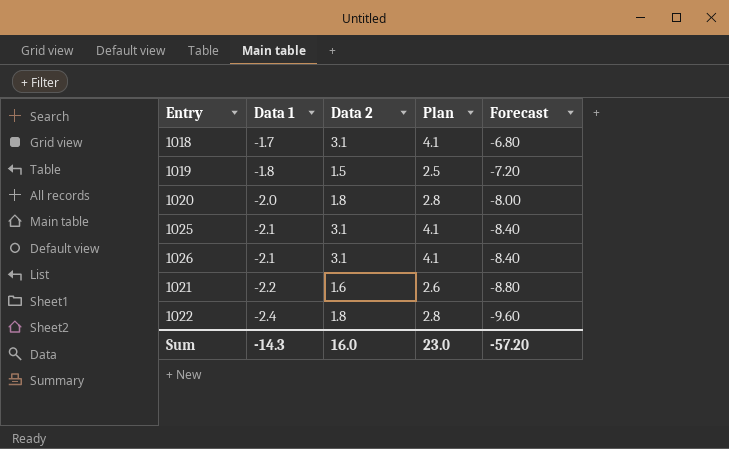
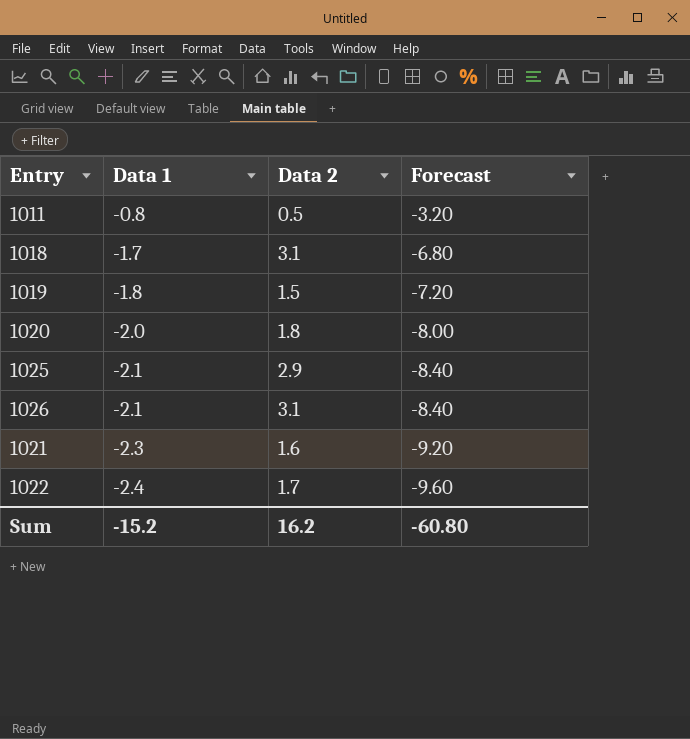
column Plan | formula: [Data 2] + 1 -> none
row 1011: none -> -0.8 | 0.5 | -3.20
1025 | Data 2: 3.1 -> 2.9
1021 | Data 1: -2.2 -> -2.3
1021 | Forecast: -8.80 -> -9.20
1022 | Data 2: 1.8 -> 1.7
Sum | Data 1: -14.3 -> -15.2
Sum | Data 2: 16.0 -> 16.2
Sum | Forecast: -57.20 -> -60.80

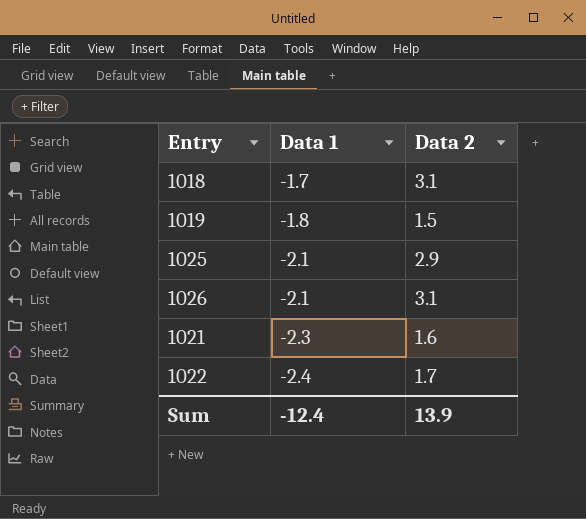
column Forecast | formula: [Data 1] * 4 -> none
row 1011: -0.8 | 0.5 | -3.20 -> none
row 1020: -2.0 | 1.8 | -8.00 -> none
Sum | Data 1: -15.2 -> -12.4
Sum | Data 2: 16.2 -> 13.9

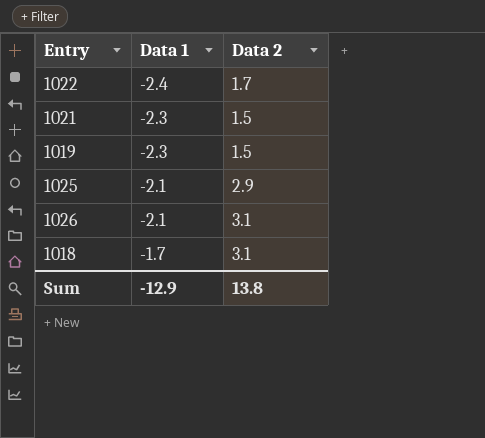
row order: Data 1 descending -> Data 1 ascending
1021 | Data 2: 1.6 -> 1.5
1019 | Data 1: -1.8 -> -2.3
Sum | Data 1: -12.4 -> -12.9
Sum | Data 2: 13.9 -> 13.8

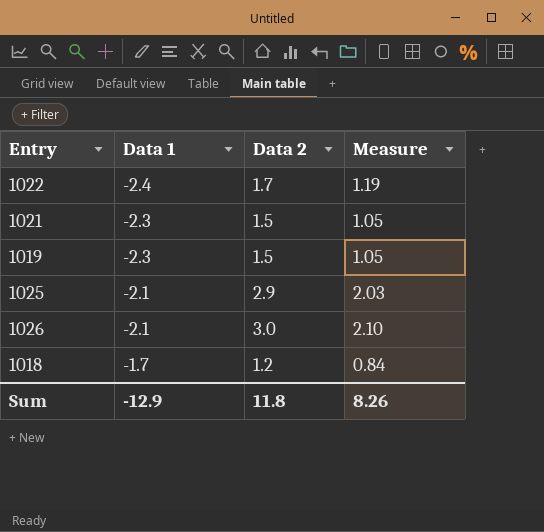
column Measure | formula: none -> [Data 2] * 0.7
1026 | Data 2: 3.1 -> 3.0
1018 | Data 2: 3.1 -> 1.2
Sum | Data 2: 13.8 -> 11.8

